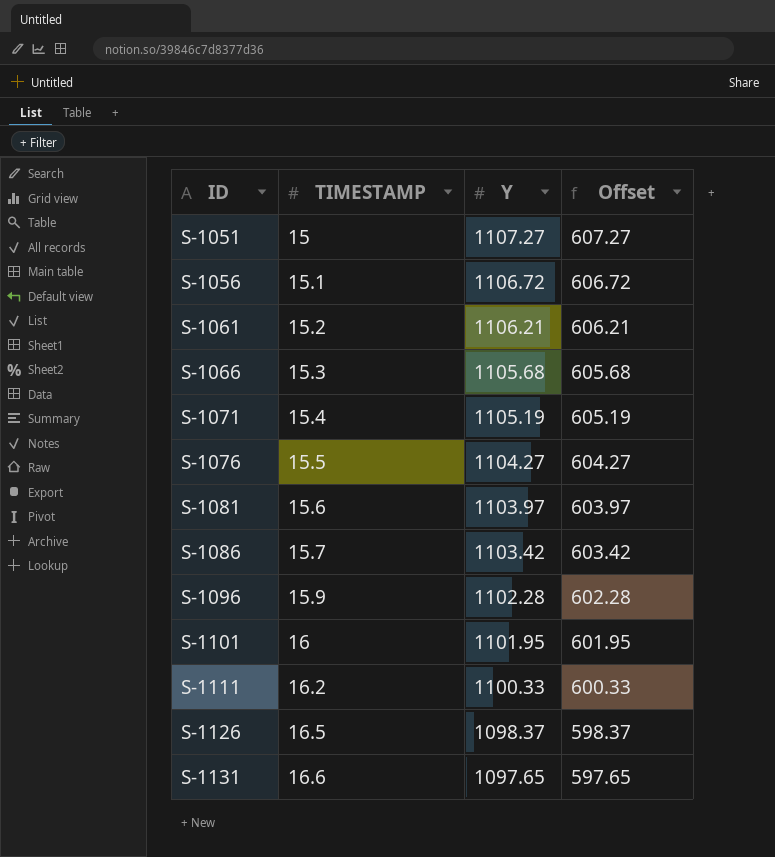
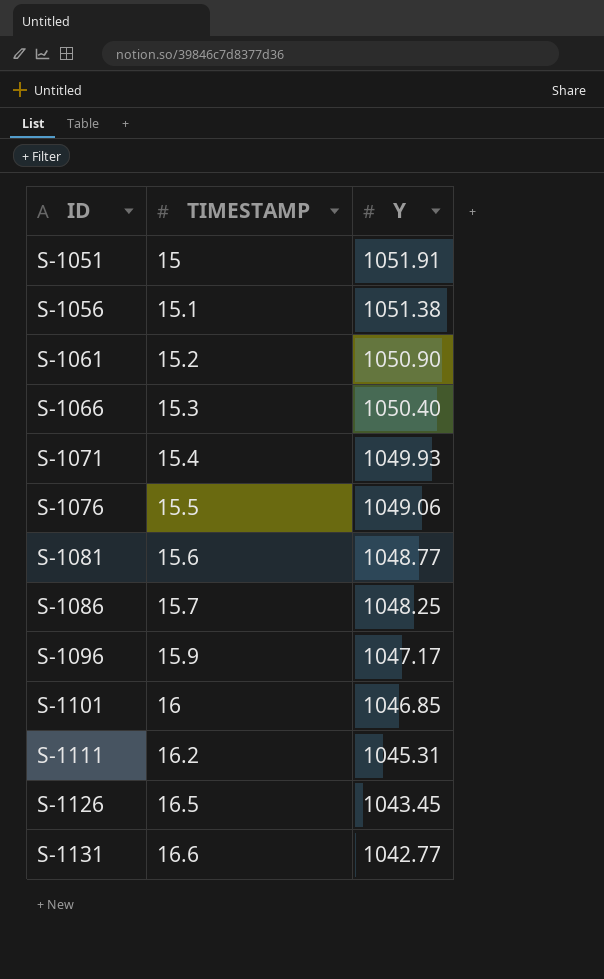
column Offset | formula: [Y] - 500 -> none
S-1051 | Y: 1107.27 -> 1051.91
S-1056 | Y: 1106.72 -> 1051.38
S-1061 | Y: 1106.21 -> 1050.90
S-1066 | Y: 1105.68 -> 1050.40
S-1071 | Y: 1105.19 -> 1049.93
S-1076 | Y: 1104.27 -> 1049.06
S-1081 | Y: 1103.97 -> 1048.77
S-1086 | Y: 1103.42 -> 1048.25
S-1096 | Y: 1102.28 -> 1047.17
S-1101 | Y: 1101.95 -> 1046.85
S-1111 | Y: 1100.33 -> 1045.31
S-1126 | Y: 1098.37 -> 1043.45
S-1131 | Y: 1097.65 -> 1042.77

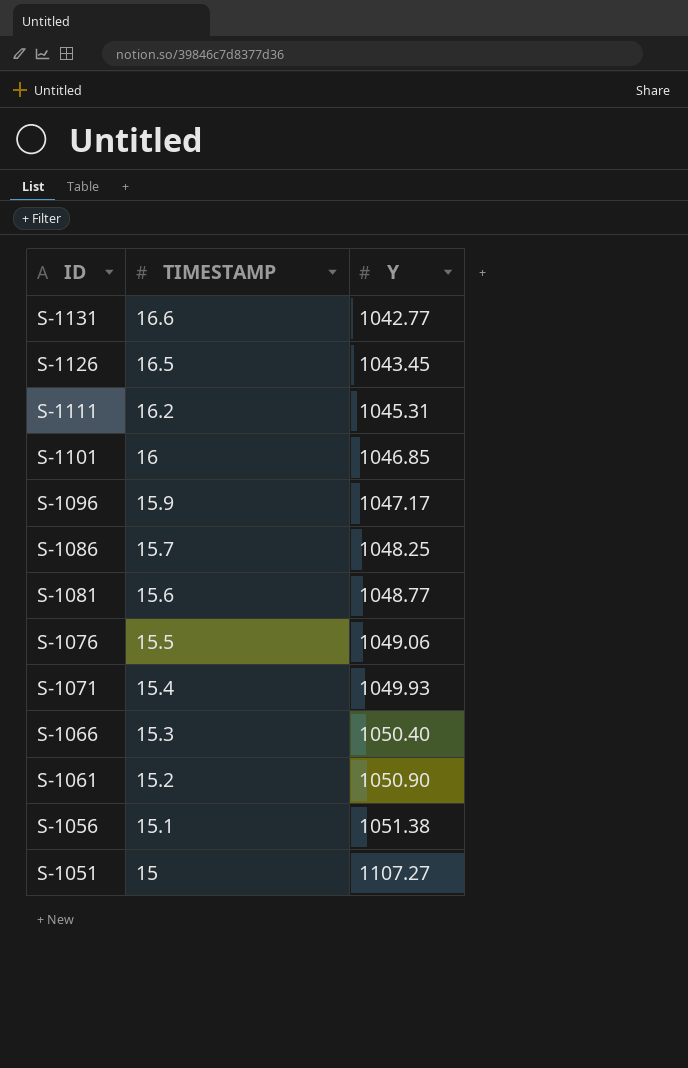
row order: ID ascending -> ID descending
S-1051 | Y: 1051.91 -> 1107.27

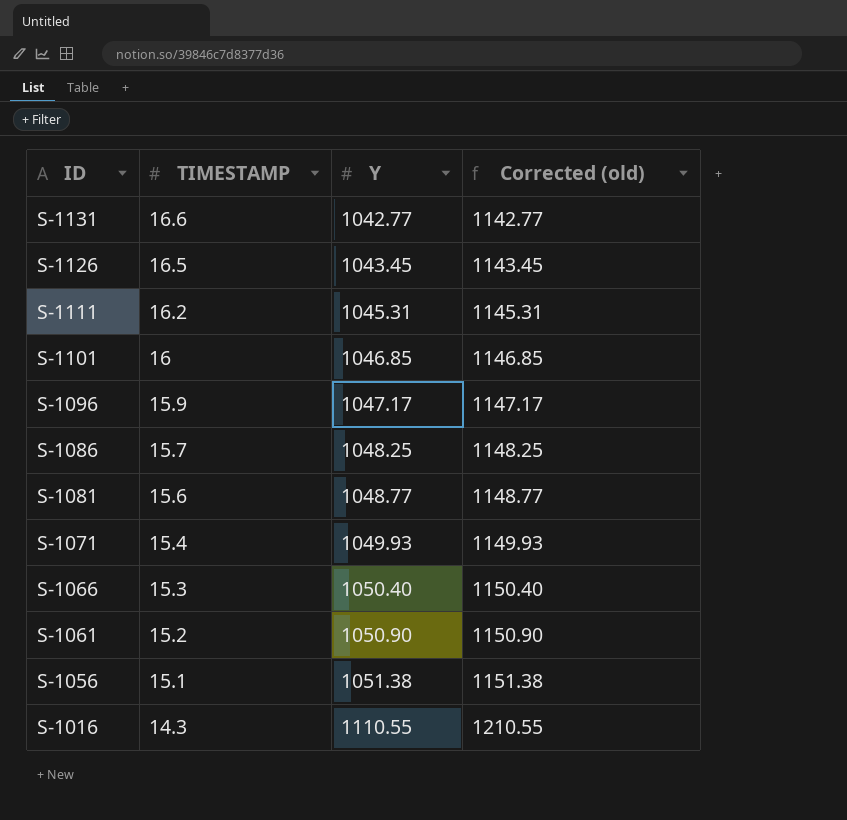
column Corrected (old) | formula: none -> [Y] + 100
row S-1076: 15.5 | 1049.06 -> none
row S-1051: 15 | 1107.27 -> none
row S-1016: none -> 14.3 | 1110.55 | 1210.55

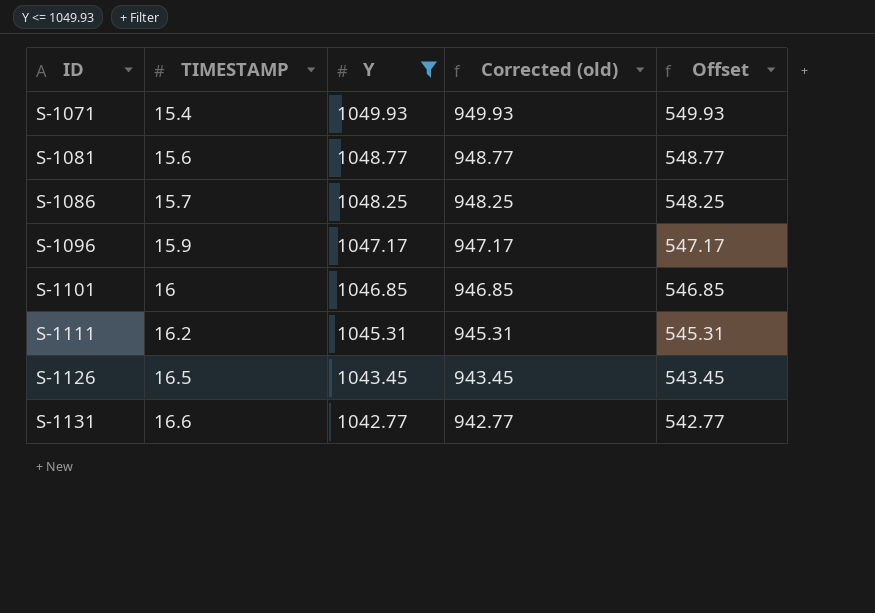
filter: none -> Y <= 1049.93
row order: ID descending -> ID ascending
column Corrected (old) | formula: [Y] + 100 -> [Y] - 100
column Offset | formula: none -> [Y] - 500

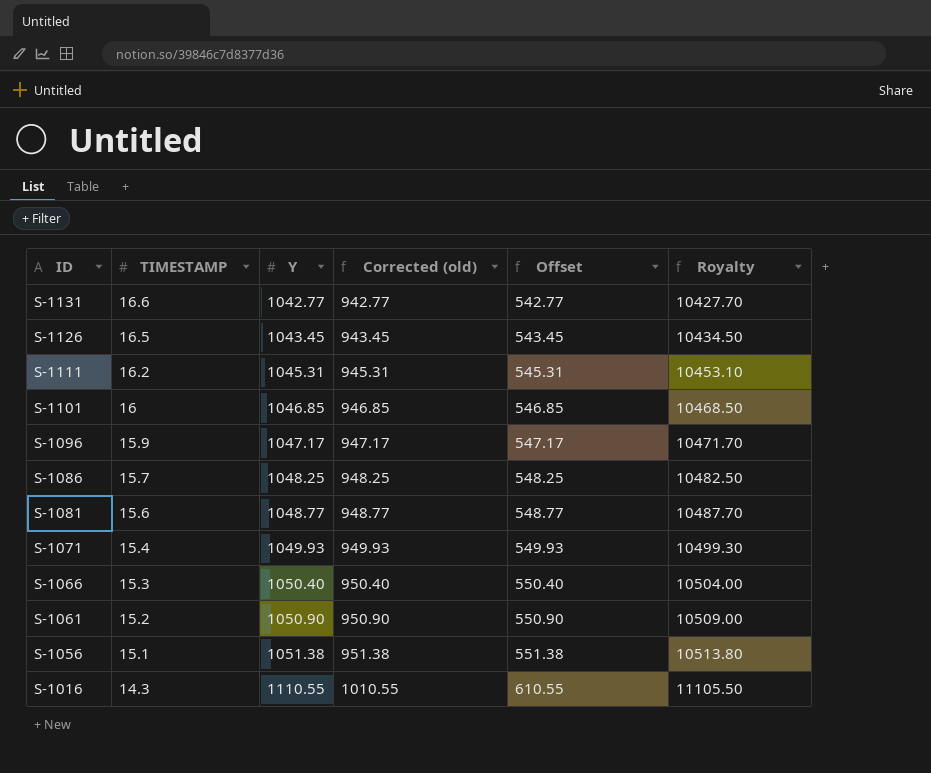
filter: Y <= 1049.93 -> none
row order: ID ascending -> ID descending
column Royalty | formula: none -> [Y] * 10

